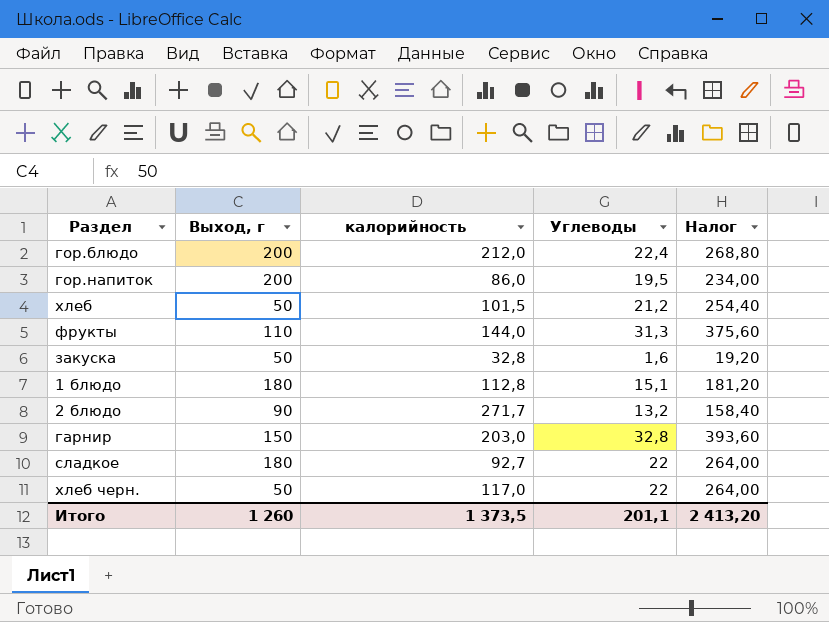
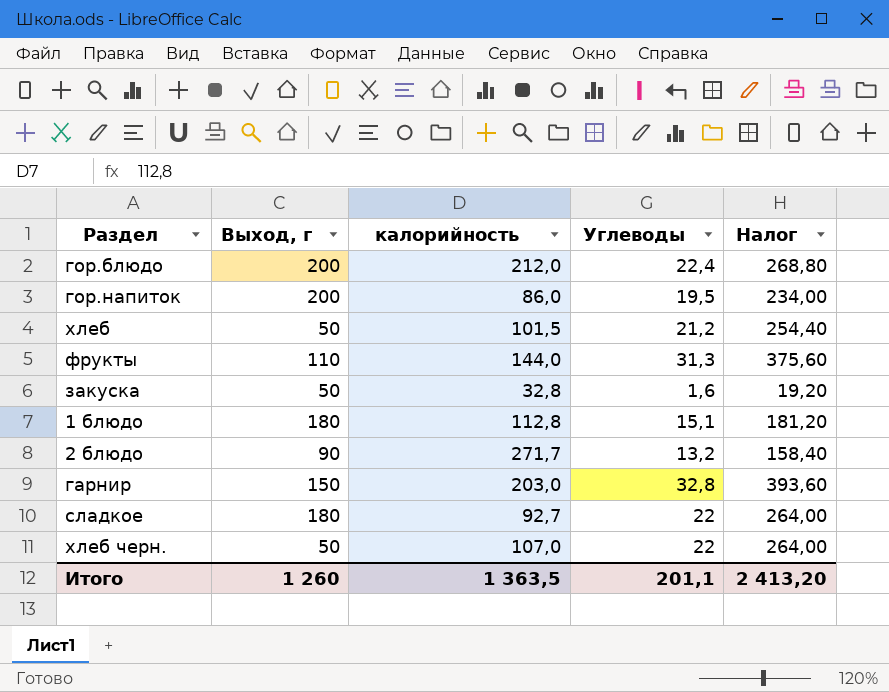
хлеб черн. | калорийность: 117,0 -> 107,0
Итого | калорийность: 1 373,5 -> 1 363,5

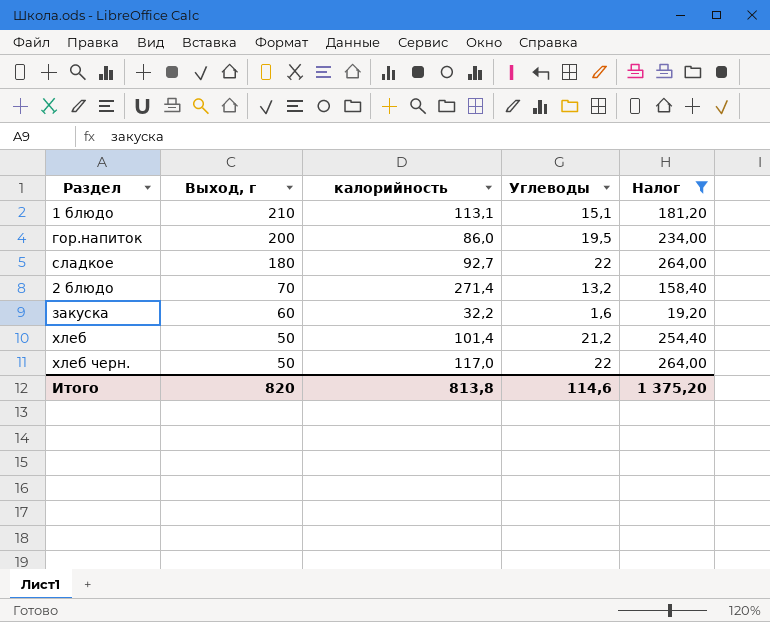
filter: none -> Налог <= 264,00
row order: none -> Выход, г descending
1 блюдо | Выход, г: 180 -> 210
1 блюдо | калорийность: 112,8 -> 113,1
2 блюдо | Выход, г: 90 -> 70
2 блюдо | калорийность: 271,7 -> 271,4
закуска | Выход, г: 50 -> 60
закуска | калорийность: 32,8 -> 32,2
хлеб | калорийность: 101,5 -> 101,4
хлеб черн. | калорийность: 107,0 -> 117,0
Итого | Выход, г: 1 260 -> 820
Итого | калорийность: 1 363,5 -> 813,8
Итого | Углеводы: 201,1 -> 114,6
Итого | Налог: 2 413,20 -> 1 375,20

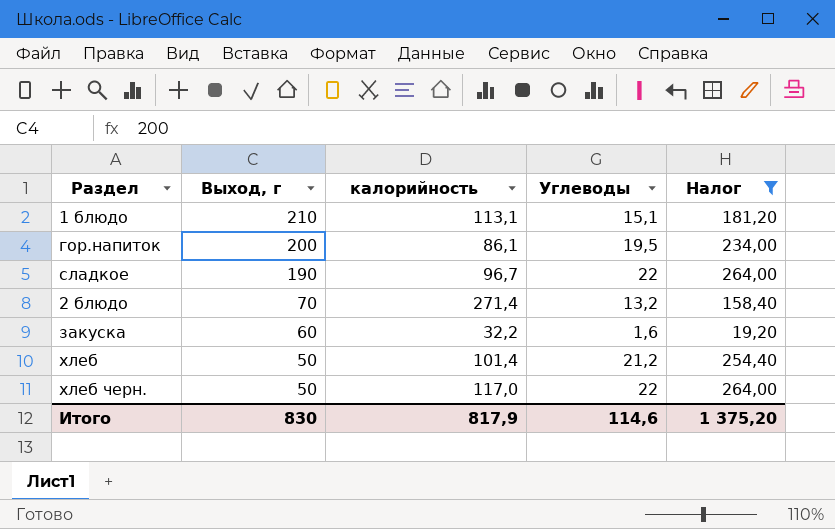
гор.напиток | калорийность: 86,0 -> 86,1
сладкое | Выход, г: 180 -> 190
сладкое | калорийность: 92,7 -> 96,7
Итого | Выход, г: 820 -> 830
Итого | калорийность: 813,8 -> 817,9

